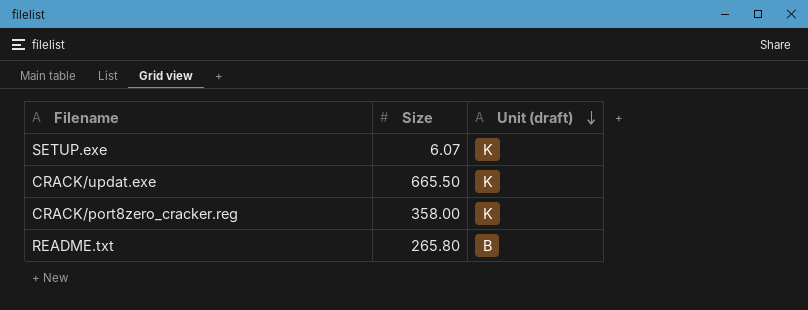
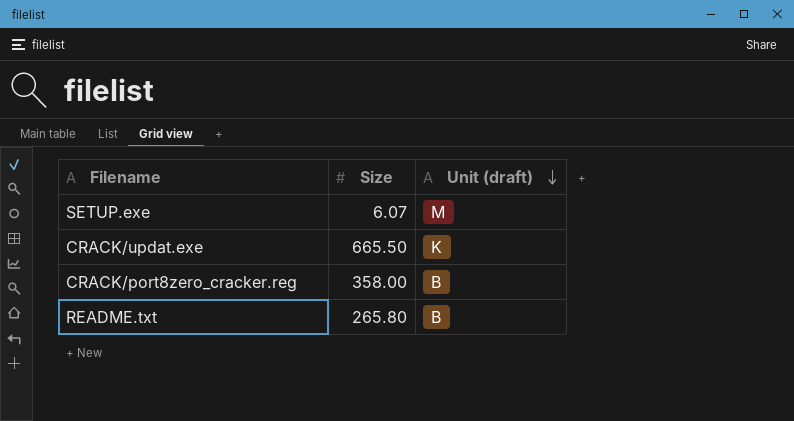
SETUP.exe | Unit (draft): K -> M
CRACK/port8zero_cracker.reg | Unit (draft): K -> B

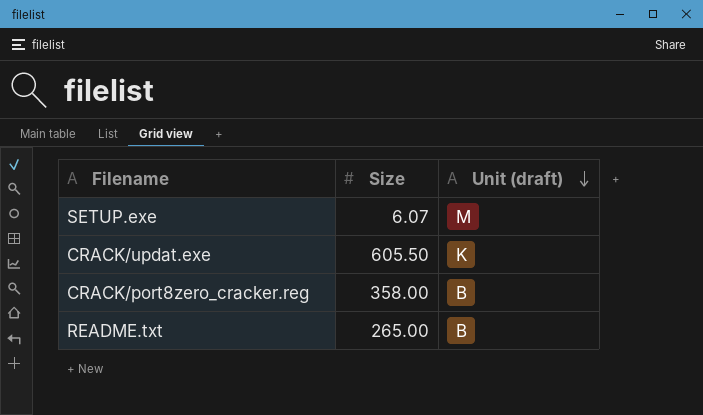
CRACK/updat.exe | Size: 665.50 -> 605.50
README.txt | Size: 265.80 -> 265.00

